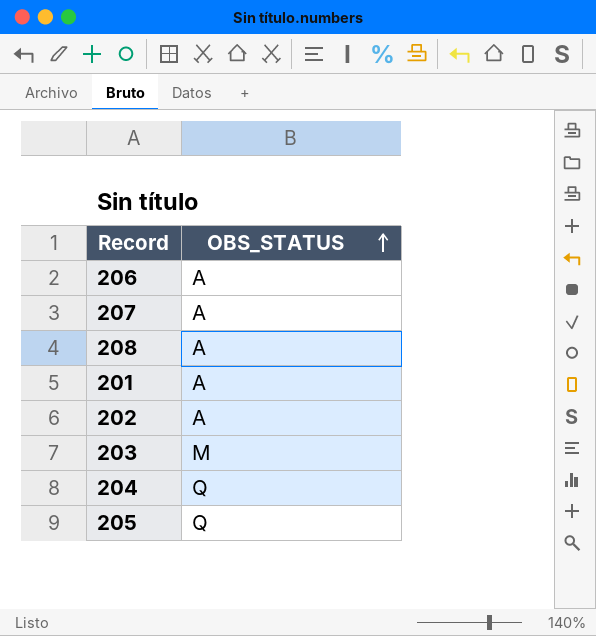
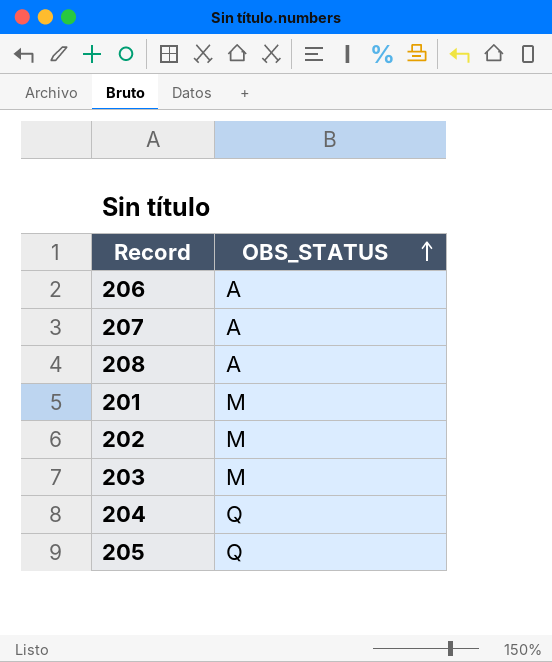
201 | OBS_STATUS: A -> M
202 | OBS_STATUS: A -> M

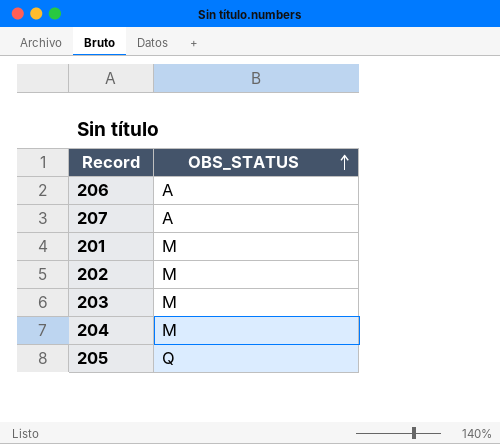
row 208: A -> none
204 | OBS_STATUS: Q -> M

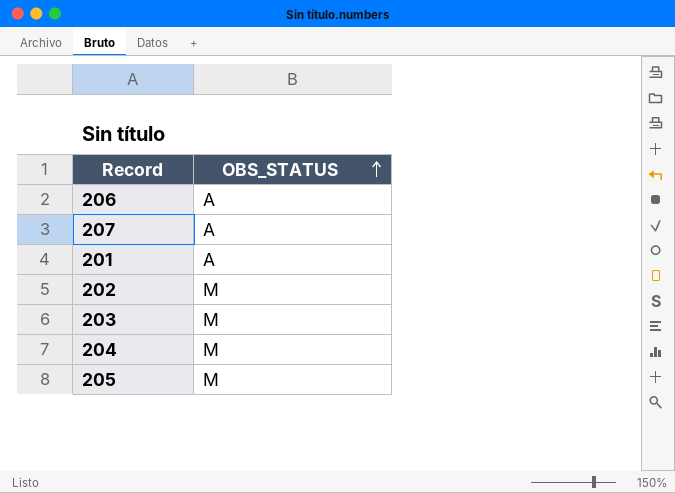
201 | OBS_STATUS: M -> A
205 | OBS_STATUS: Q -> M

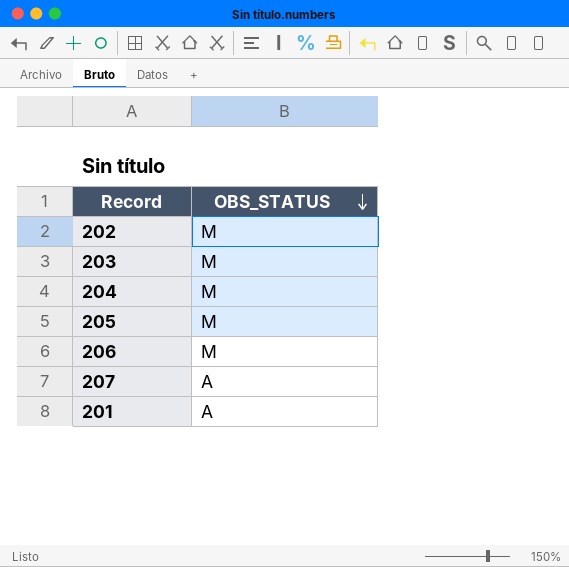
row order: OBS_STATUS ascending -> OBS_STATUS descending
206 | OBS_STATUS: A -> M

